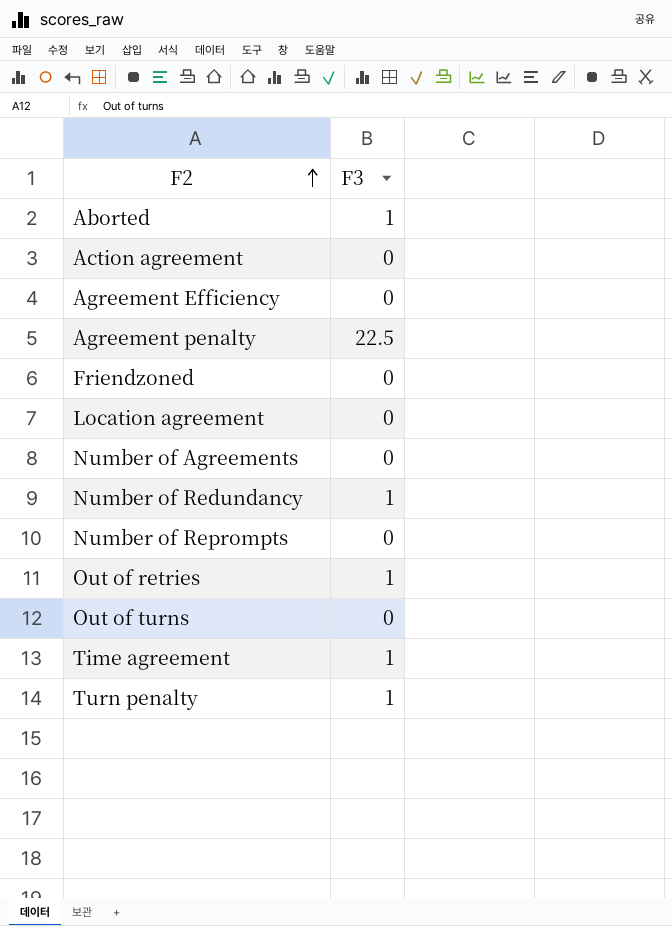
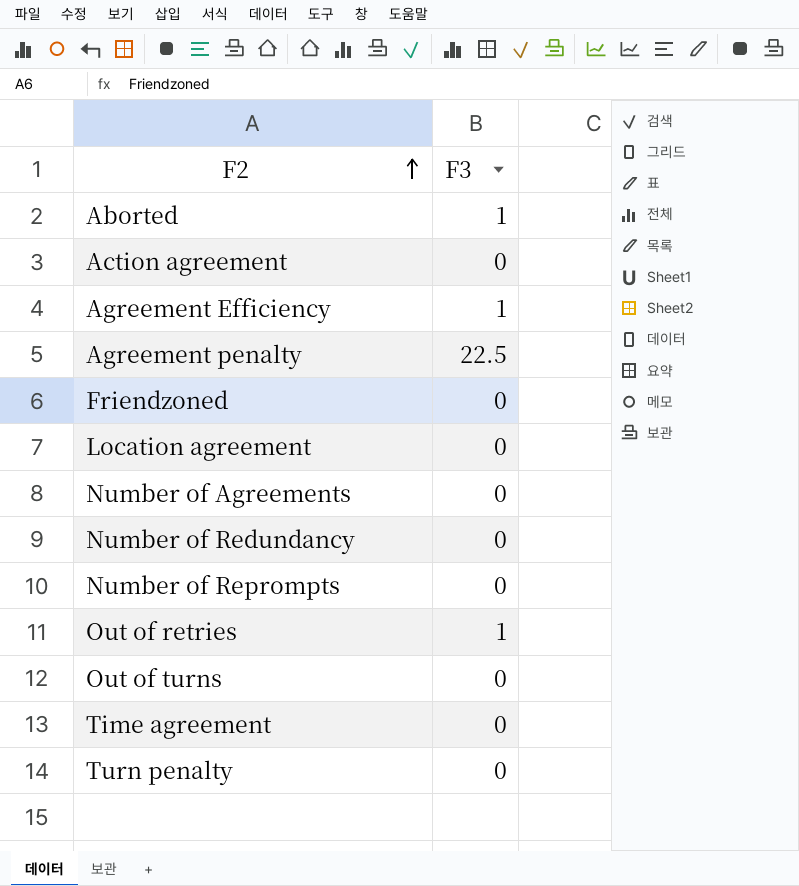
Agreement Efficiency | F3: 0 -> 1
Number of Redundancy | F3: 1 -> 0
Time agreement | F3: 1 -> 0
Turn penalty | F3: 1 -> 0

